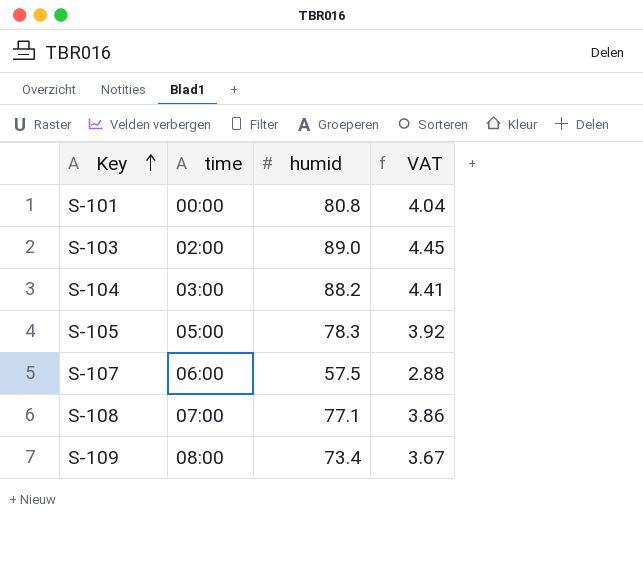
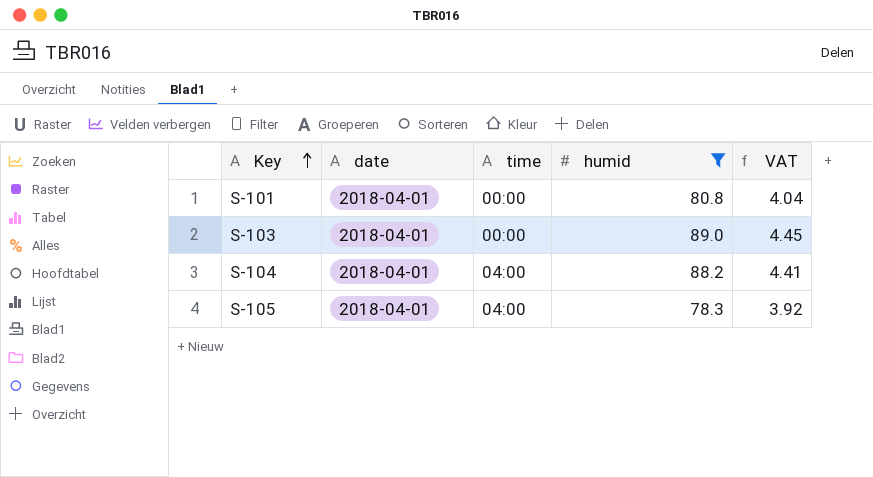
filter: none -> humid >= 78.3
column date | position: none -> 2
S-103 | time: 02:00 -> 00:00
S-104 | time: 03:00 -> 04:00
S-105 | time: 05:00 -> 04:00

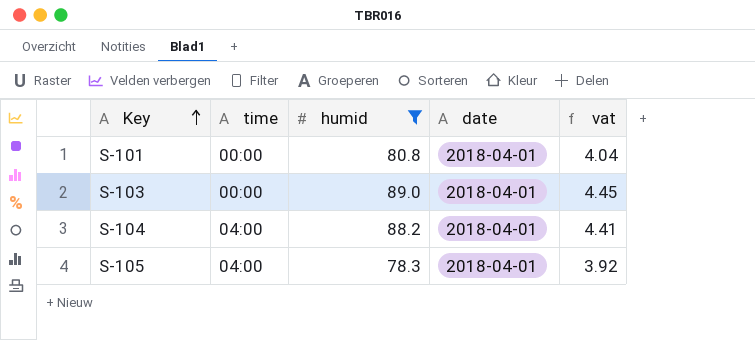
column date | position: 2 -> 4
column name: VAT -> vat

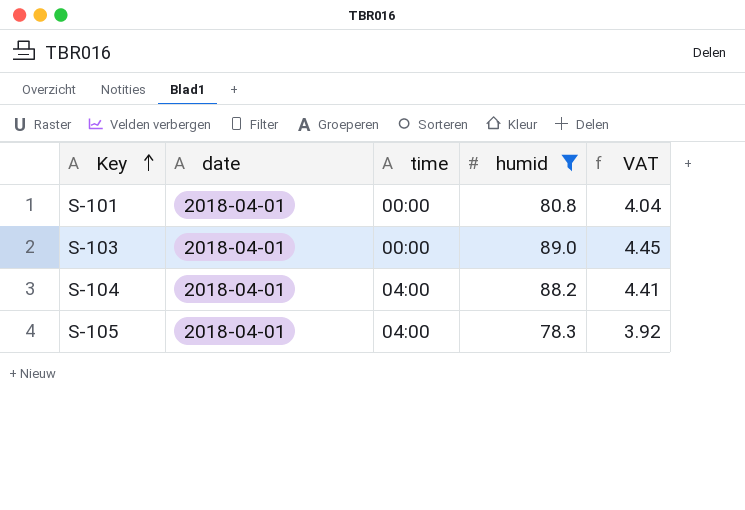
column date | position: 4 -> 2
column name: vat -> VAT

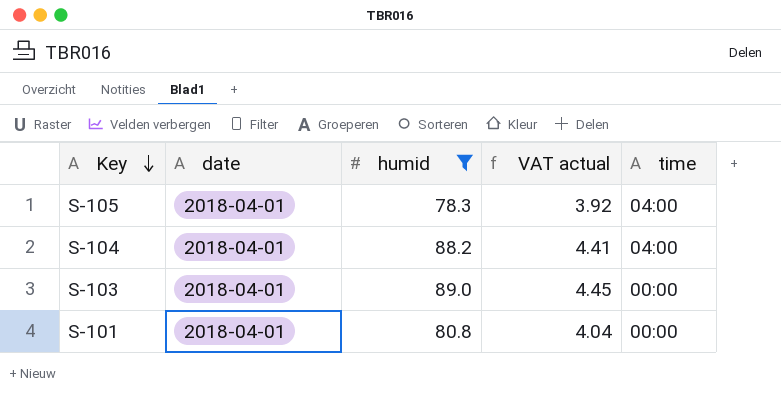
row order: Key ascending -> Key descending
column name: VAT -> VAT actual
column time | position: 3 -> 5

